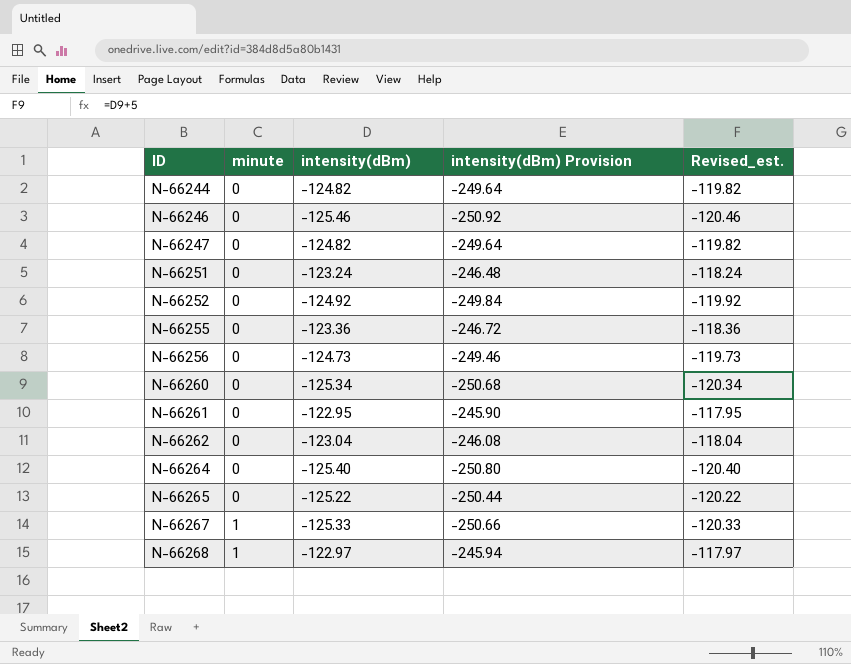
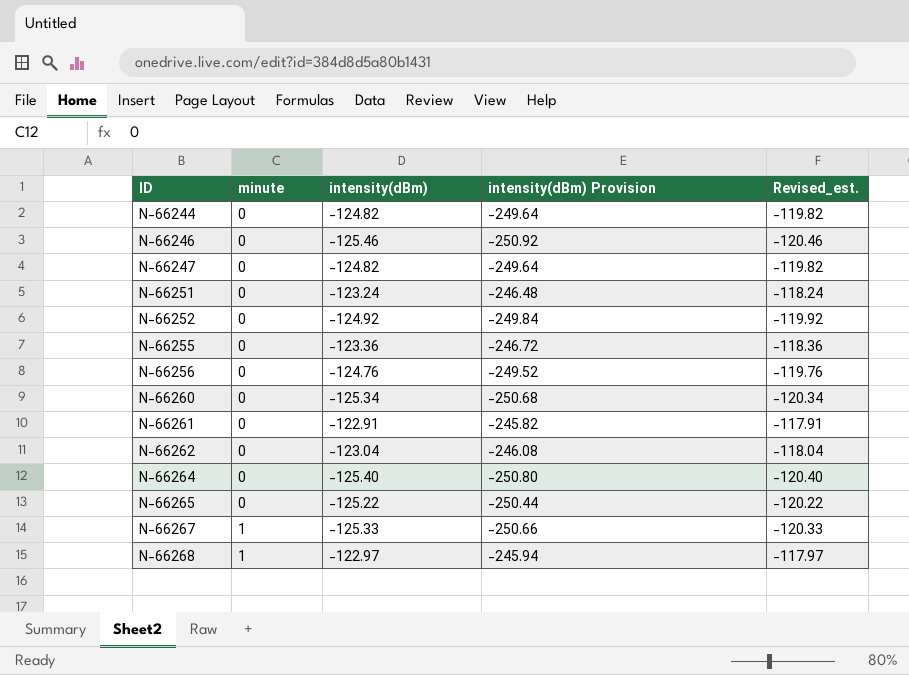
N-66256 | intensity(dBm): -124.73 -> -124.76
N-66256 | intensity(dBm) Provision: -249.46 -> -249.52
N-66256 | Revised_est.: -119.73 -> -119.76
N-66261 | intensity(dBm): -122.95 -> -122.91
N-66261 | intensity(dBm) Provision: -245.90 -> -245.82
N-66261 | Revised_est.: -117.95 -> -117.91

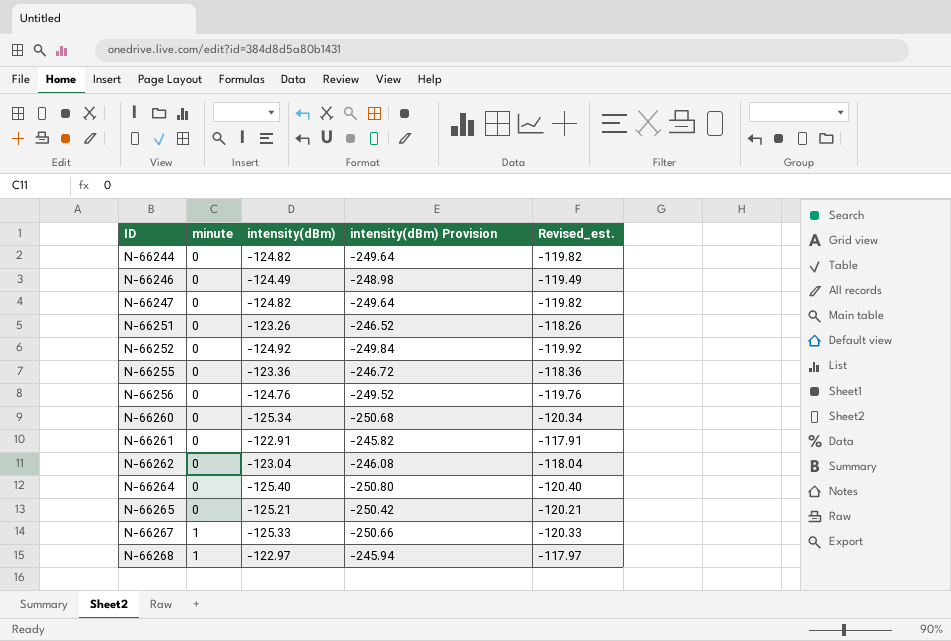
N-66246 | intensity(dBm): -125.46 -> -124.49
N-66246 | intensity(dBm) Provision: -250.92 -> -248.98
N-66246 | Revised_est.: -120.46 -> -119.49
N-66251 | intensity(dBm): -123.24 -> -123.26
N-66251 | intensity(dBm) Provision: -246.48 -> -246.52
N-66251 | Revised_est.: -118.24 -> -118.26
N-66265 | intensity(dBm): -125.22 -> -125.21
N-66265 | intensity(dBm) Provision: -250.44 -> -250.42
N-66265 | Revised_est.: -120.22 -> -120.21

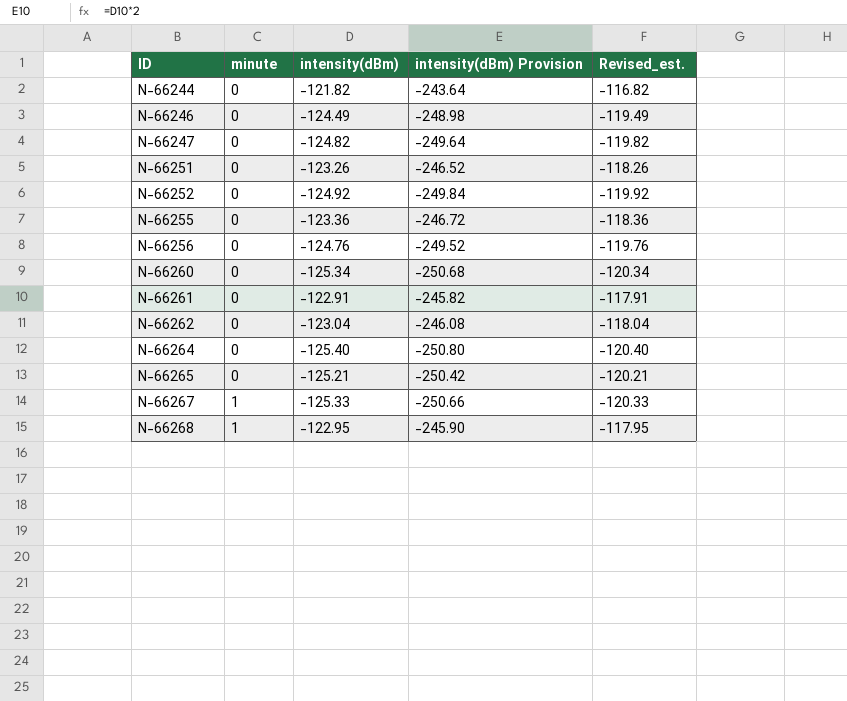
N-66244 | intensity(dBm): -124.82 -> -121.82
N-66244 | intensity(dBm) Provision: -249.64 -> -243.64
N-66244 | Revised_est.: -119.82 -> -116.82
N-66268 | intensity(dBm): -122.97 -> -122.95
N-66268 | intensity(dBm) Provision: -245.94 -> -245.90
N-66268 | Revised_est.: -117.97 -> -117.95

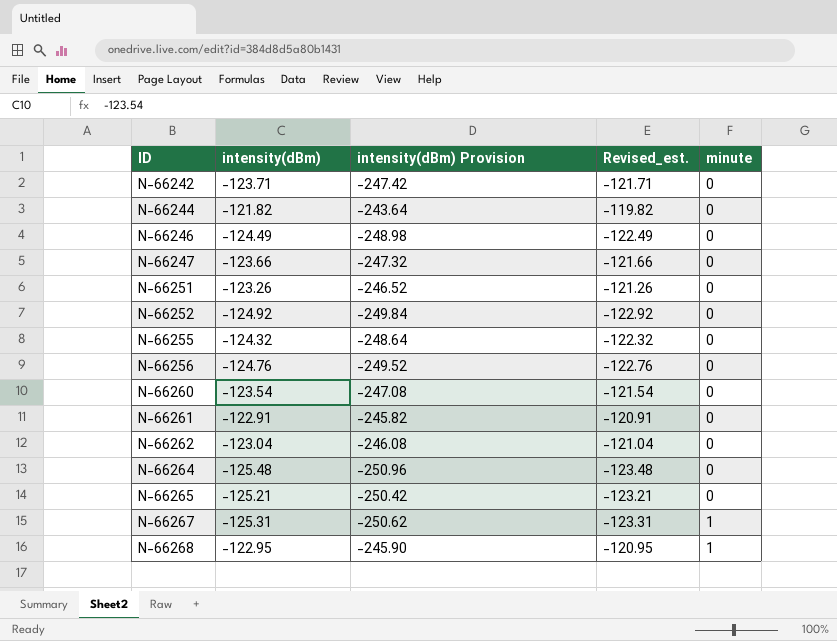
column Revised_est. | formula: [intensity(dBm)] + 5 -> [intensity(dBm)] + 2
column minute | position: 2 -> 5
row N-66242: none -> -123.71 | -247.42 | -121.71 | 0
N-66247 | intensity(dBm): -124.82 -> -123.66
N-66247 | intensity(dBm) Provision: -249.64 -> -247.32
N-66255 | intensity(dBm): -123.36 -> -124.32
N-66255 | intensity(dBm) Provision: -246.72 -> -248.64
N-66260 | intensity(dBm): -125.34 -> -123.54
N-66260 | intensity(dBm) Provision: -250.68 -> -247.08
N-66264 | intensity(dBm): -125.40 -> -125.48
N-66264 | intensity(dBm) Provision: -250.80 -> -250.96
N-66267 | intensity(dBm): -125.33 -> -125.31
N-66267 | intensity(dBm) Provision: -250.66 -> -250.62

